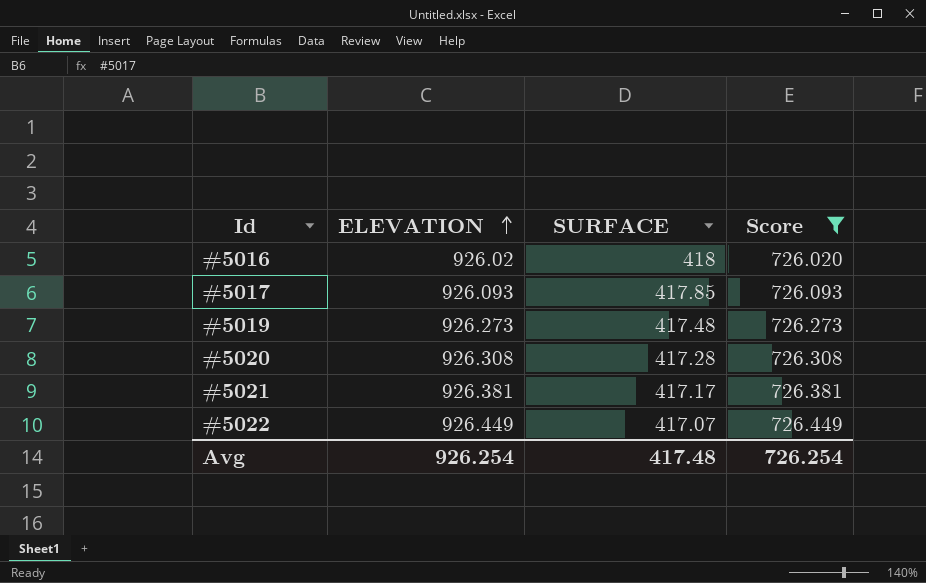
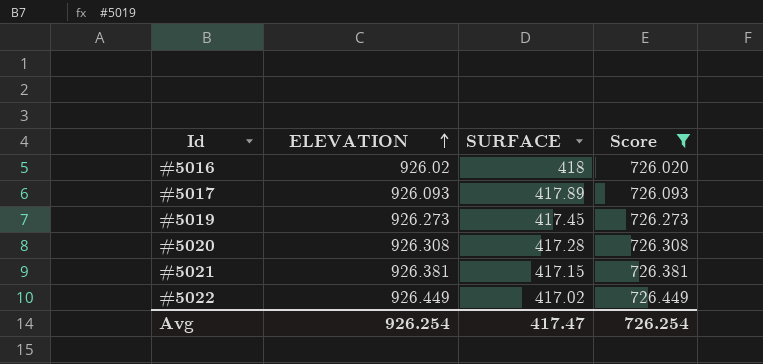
#5017 | SURFACE: 417.85 -> 417.89
#5019 | SURFACE: 417.48 -> 417.45
#5021 | SURFACE: 417.17 -> 417.15
#5022 | SURFACE: 417.07 -> 417.02
Avg | SURFACE: 417.48 -> 417.47

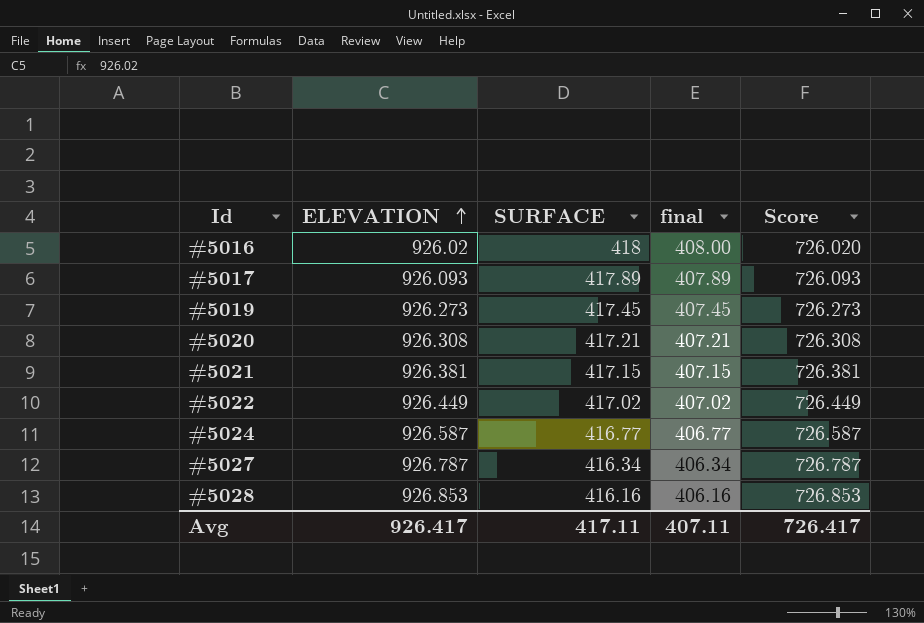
filter: Score <= 726.449 -> none
column final | formula: none -> [SURFACE] - 10
#5020 | SURFACE: 417.28 -> 417.21
Avg | ELEVATION: 926.254 -> 926.417
Avg | SURFACE: 417.47 -> 417.11
Avg | Score: 726.254 -> 726.417

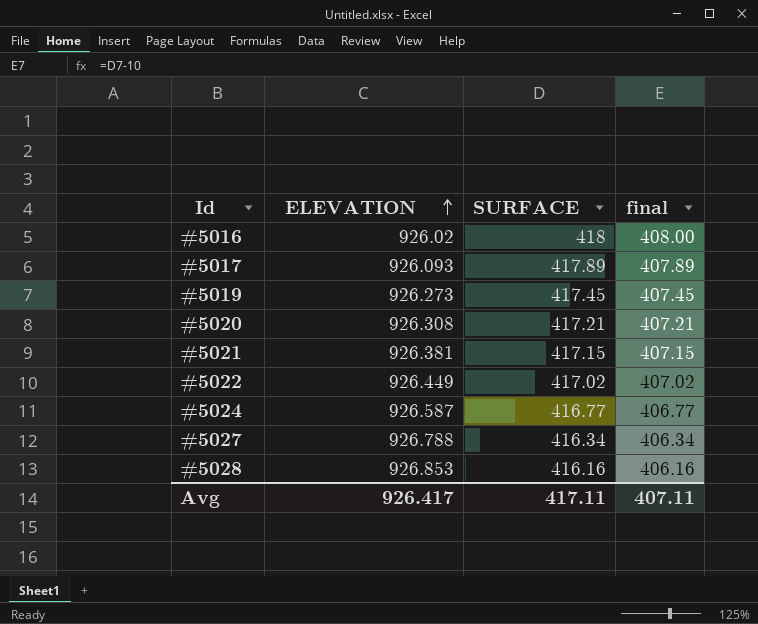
column Score | formula: [ELEVATION] - 200 -> none
#5027 | ELEVATION: 926.787 -> 926.788

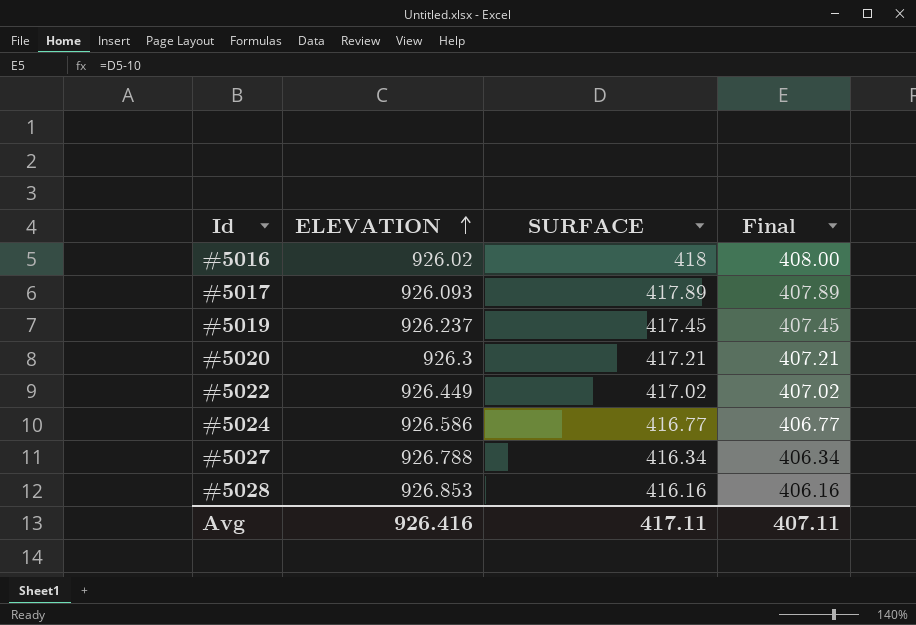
column name: final -> Final
row #5021: 926.381 | 417.15 | 407.15 -> none
#5019 | ELEVATION: 926.273 -> 926.237
#5020 | ELEVATION: 926.308 -> 926.3
#5024 | ELEVATION: 926.587 -> 926.586
Avg | ELEVATION: 926.417 -> 926.416

